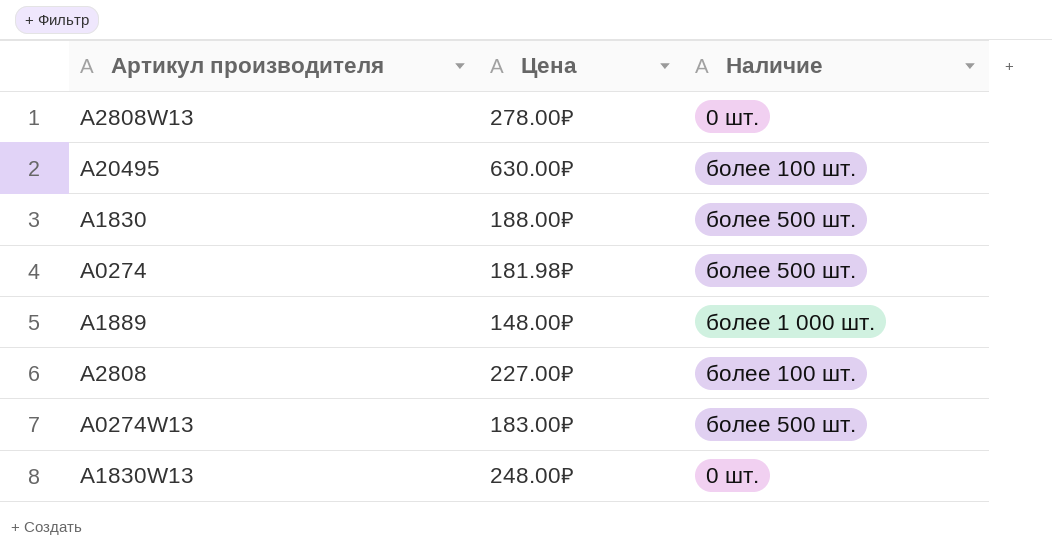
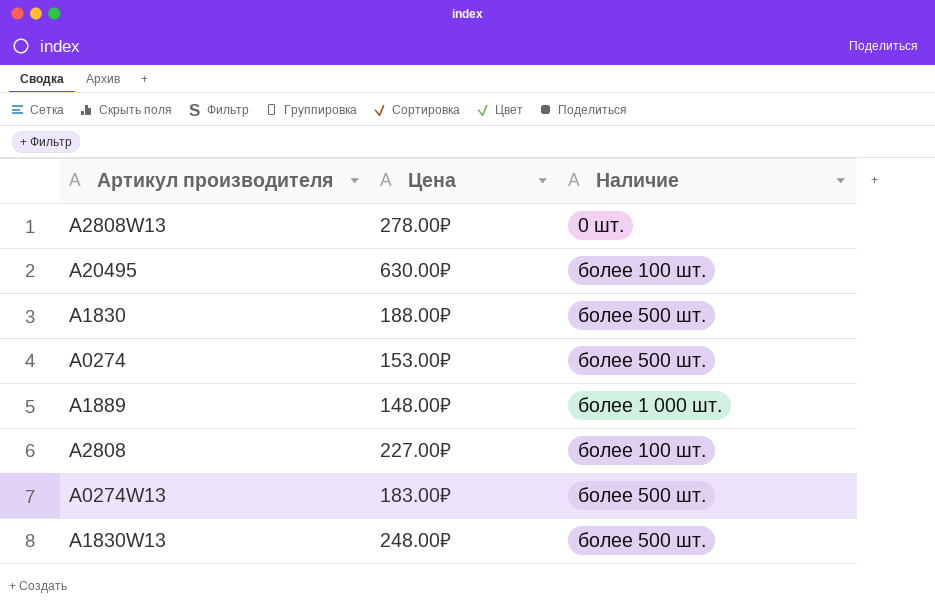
A0274 | Цена: 181.98₽ -> 153.00₽
A1830W13 | Наличие: 0 шт. -> более 500 шт.

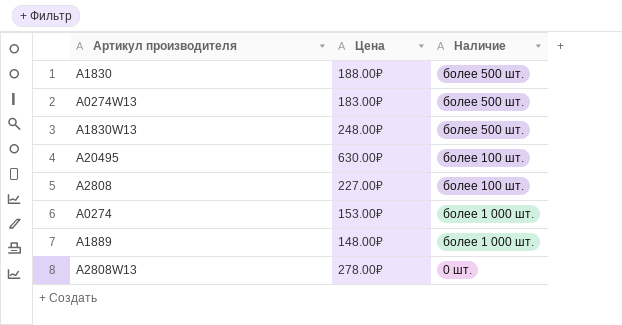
row order: none -> Наличие descending
A0274 | Наличие: более 500 шт. -> более 1 000 шт.

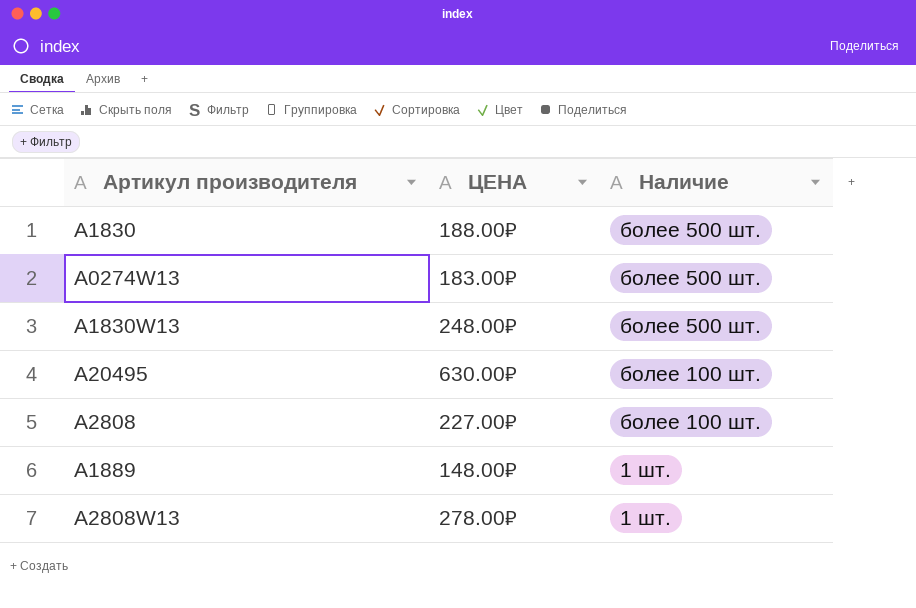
column name: Цена -> ЦЕНА
row A0274: 153.00₽ | более 1 000 шт. -> none
A1889 | Наличие: более 1 000 шт. -> 1 шт.
A2808W13 | Наличие: 0 шт. -> 1 шт.

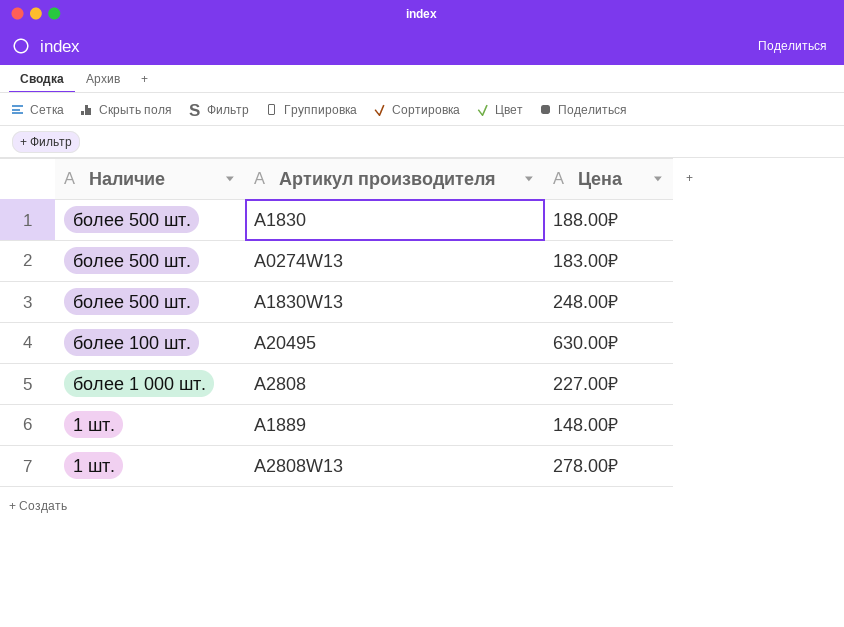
column Наличие | position: 3 -> 1
column name: ЦЕНА -> Цена
A2808 | Наличие: более 100 шт. -> более 1 000 шт.

